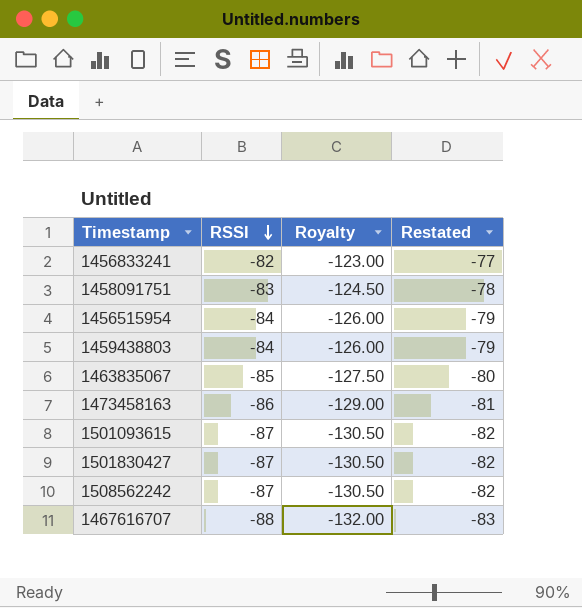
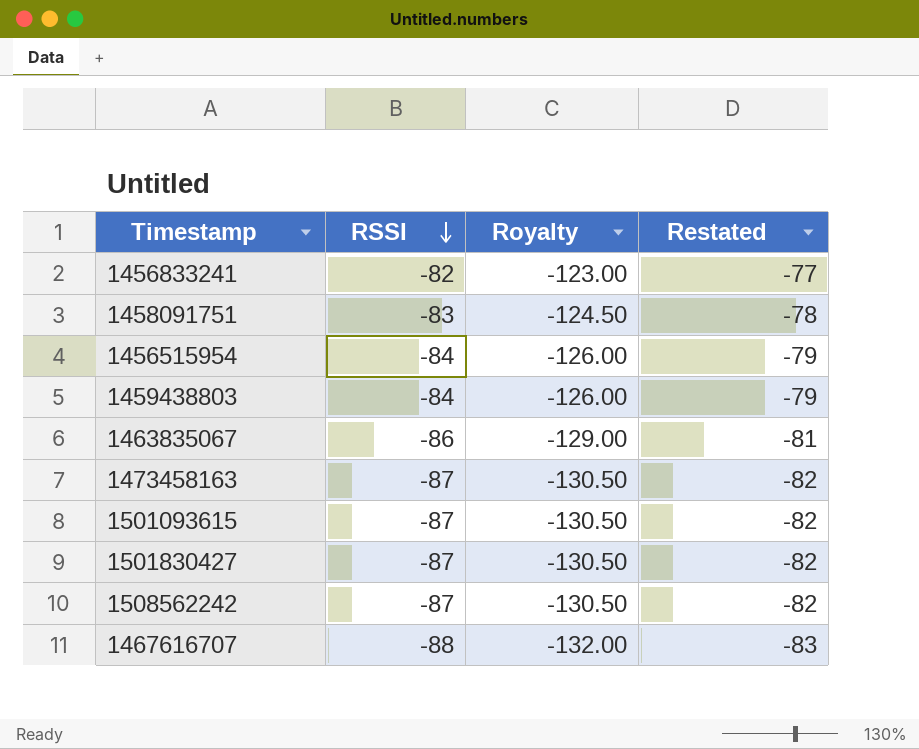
1463835067 | RSSI: -85 -> -86
1463835067 | Royalty: -127.50 -> -129.00
1463835067 | Restated: -80 -> -81
1473458163 | RSSI: -86 -> -87
1473458163 | Royalty: -129.00 -> -130.50
1473458163 | Restated: -81 -> -82

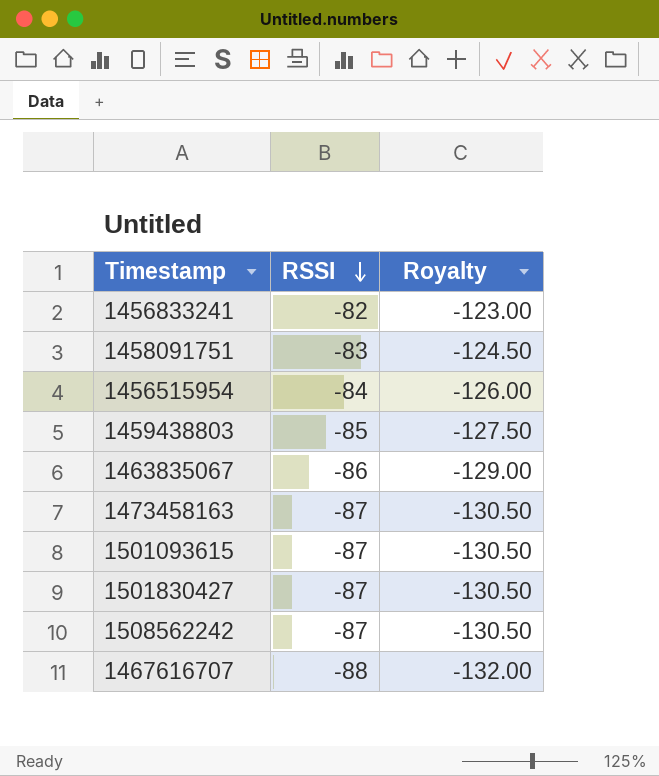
column Restated | formula: [RSSI] + 5 -> none
1459438803 | RSSI: -84 -> -85
1459438803 | Royalty: -126.00 -> -127.50

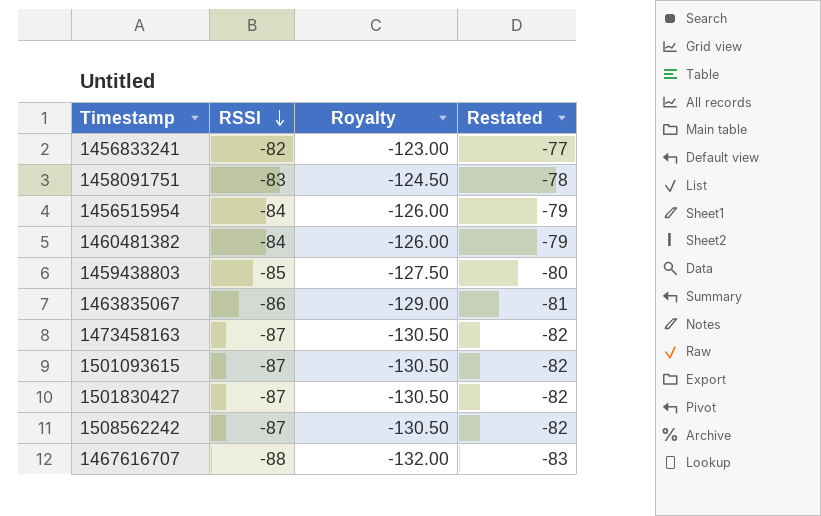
column Restated | formula: none -> [RSSI] + 5
row 1460481382: none -> -84 | -126.00 | -79

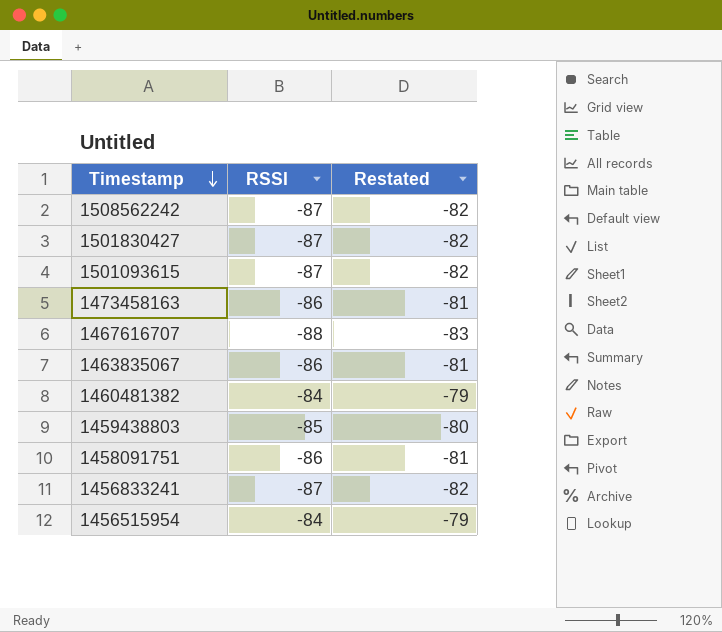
row order: RSSI descending -> Timestamp descending
column Royalty | formula: [RSSI] * 1.5 -> none
1473458163 | RSSI: -87 -> -86
1473458163 | Restated: -82 -> -81
1458091751 | RSSI: -83 -> -86
1458091751 | Restated: -78 -> -81
1456833241 | RSSI: -82 -> -87
1456833241 | Restated: -77 -> -82

